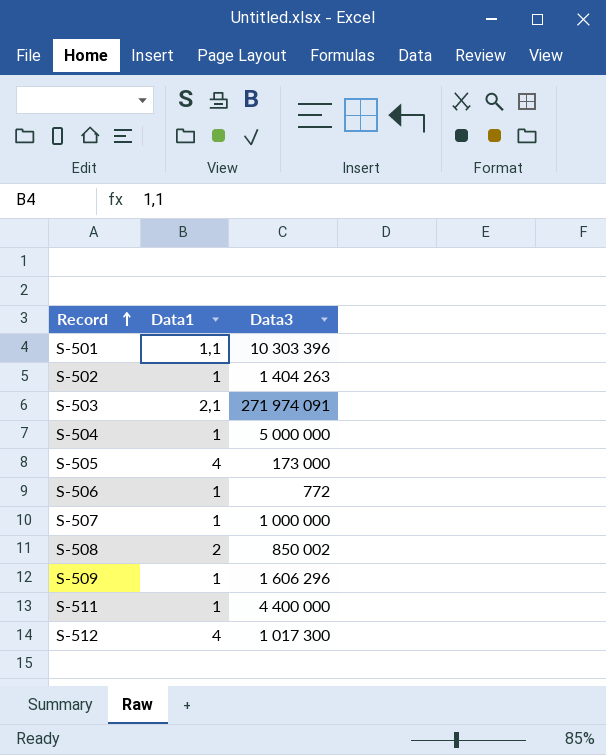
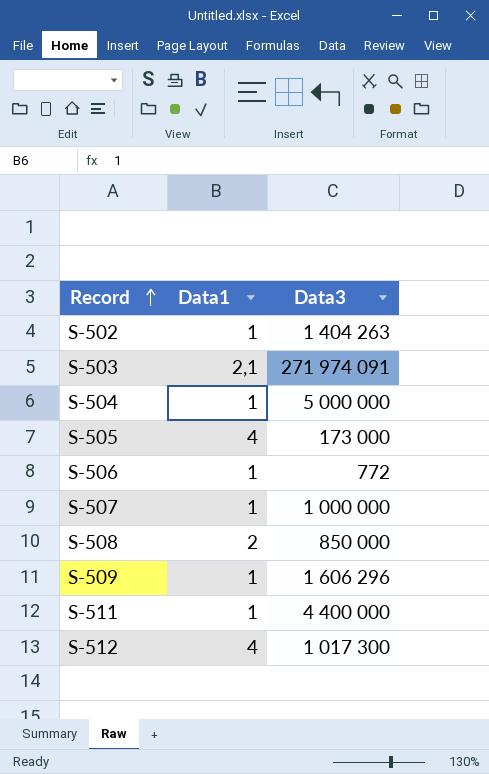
row S-501: 1,1 | 10 303 396 -> none
S-508 | Data3: 850 002 -> 850 000

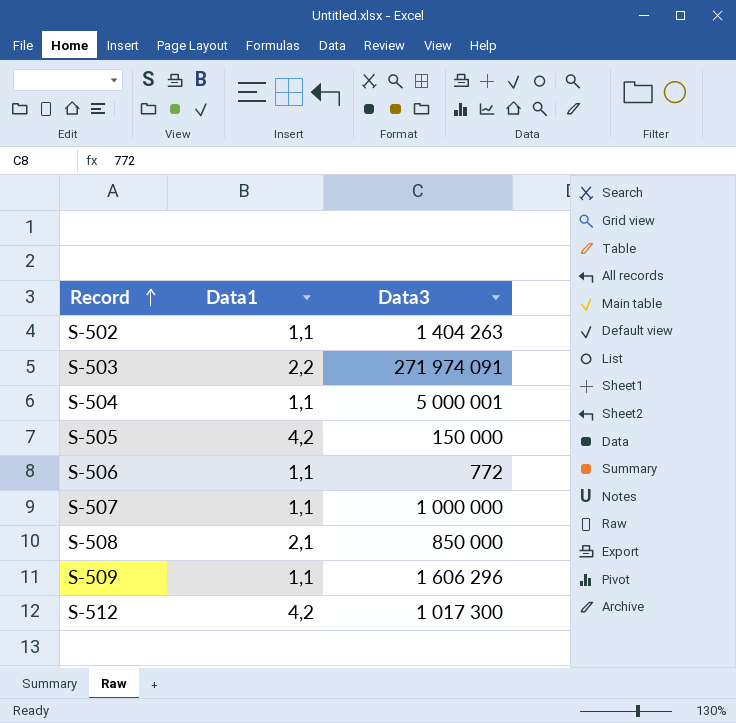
row S-511: 1 | 4 400 000 -> none
S-502 | Data1: 1 -> 1,1
S-503 | Data1: 2,1 -> 2,2
S-504 | Data1: 1 -> 1,1
S-504 | Data3: 5 000 000 -> 5 000 001
S-505 | Data1: 4 -> 4,2
S-505 | Data3: 173 000 -> 150 000
S-506 | Data1: 1 -> 1,1
S-507 | Data1: 1 -> 1,1
S-508 | Data1: 2 -> 2,1
S-509 | Data1: 1 -> 1,1
S-512 | Data1: 4 -> 4,2

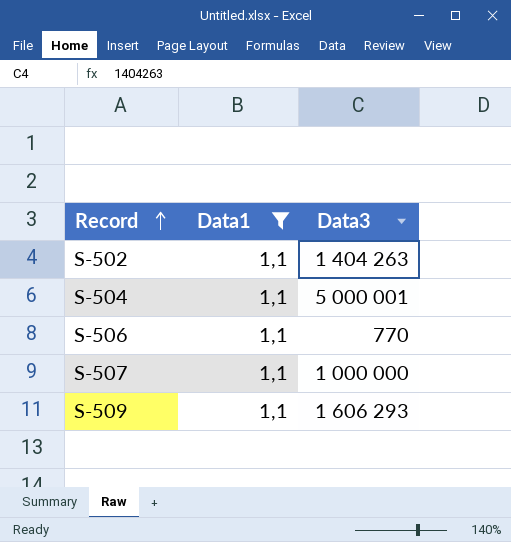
filter: none -> Data1 = 1,1
S-506 | Data3: 772 -> 770
S-509 | Data3: 1 606 296 -> 1 606 293

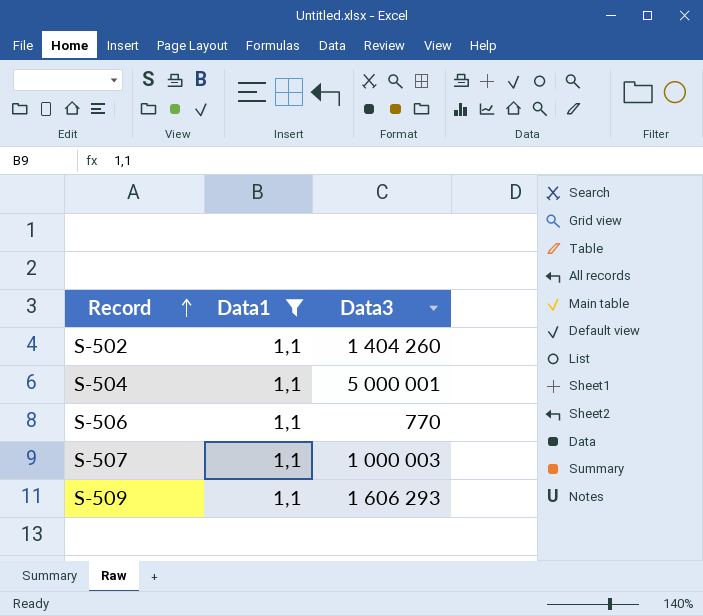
S-502 | Data3: 1 404 263 -> 1 404 260
S-507 | Data3: 1 000 000 -> 1 000 003

